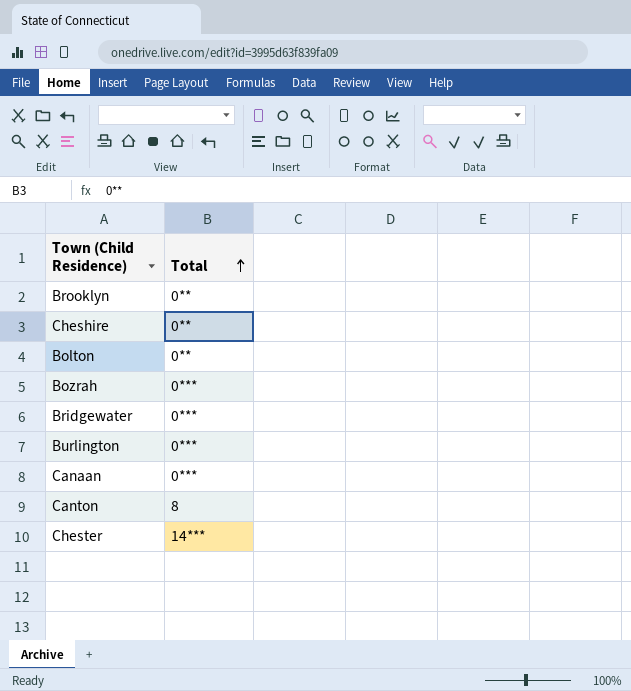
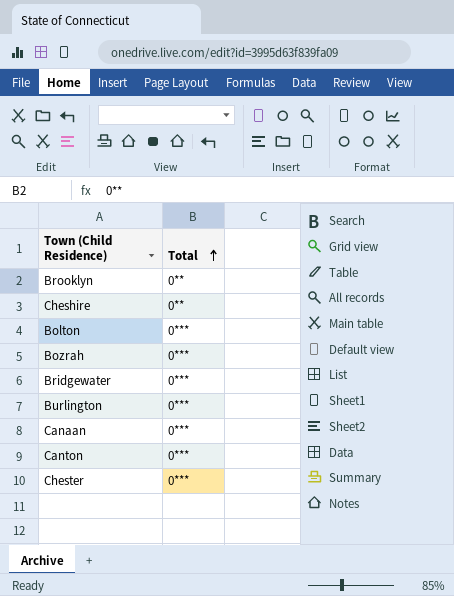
Bolton | Total: 0** -> 0***
Canton | Total: 8 -> 0***
Chester | Total: 14*** -> 0***

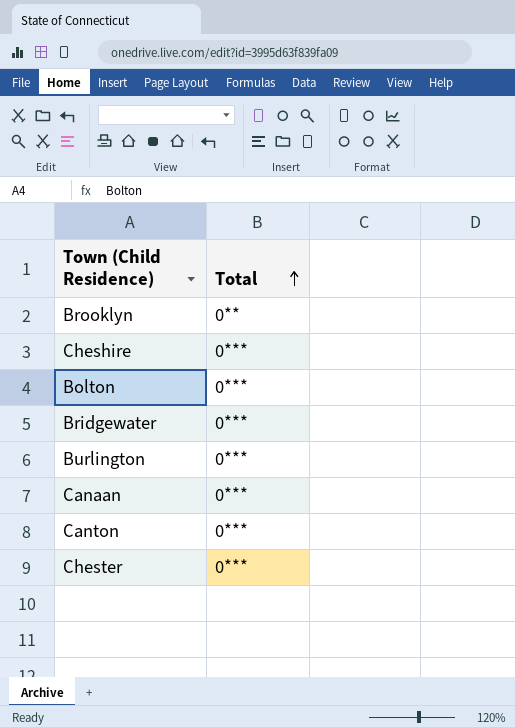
row Bozrah: 0*** -> none
Cheshire | Total: 0** -> 0***

